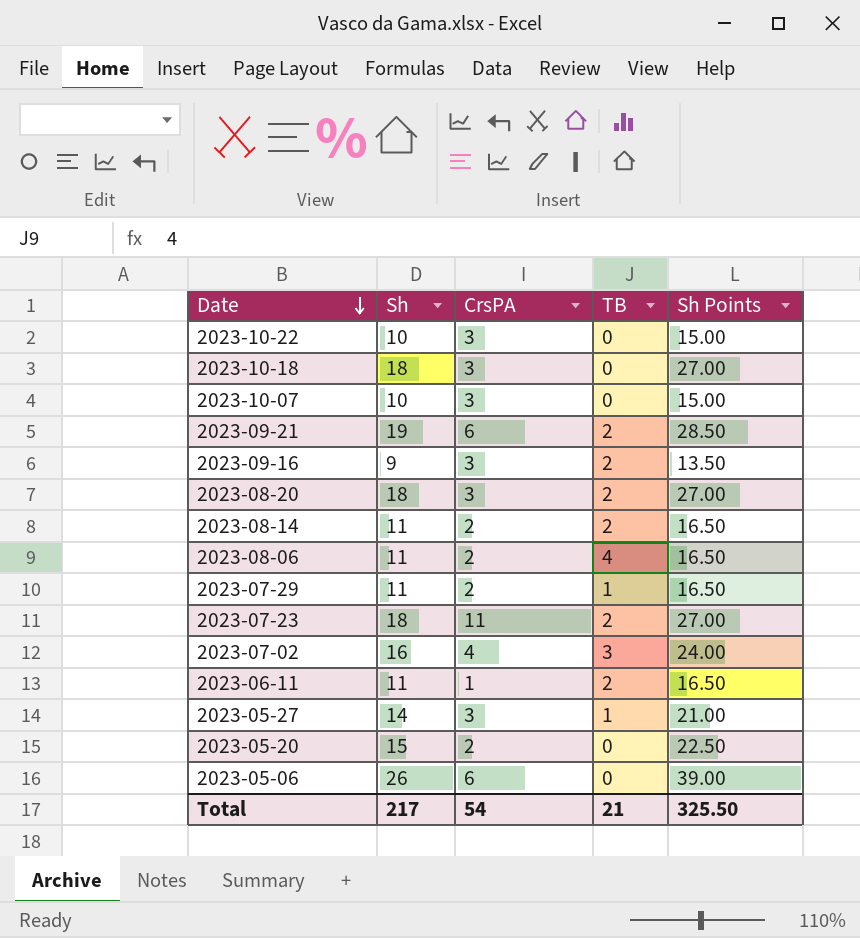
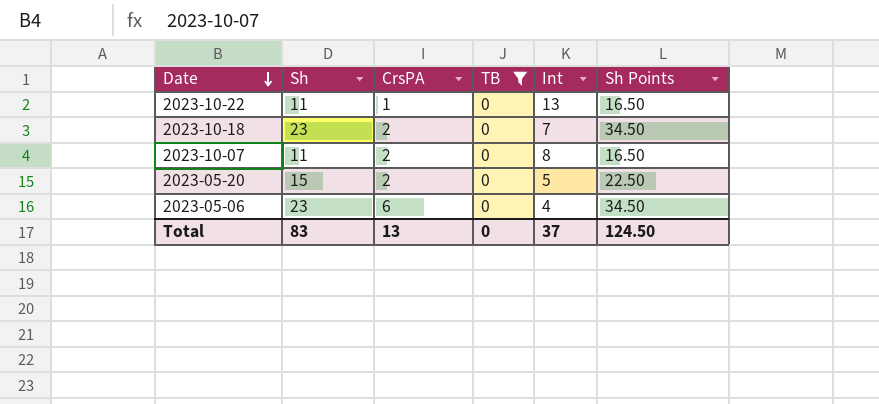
filter: none -> TB = 0
column Int | position: none -> 5
2023-10-22 | Sh: 10 -> 11
2023-10-22 | CrsPA: 3 -> 1
2023-10-22 | Sh Points: 15.00 -> 16.50
2023-10-18 | Sh: 18 -> 23
2023-10-18 | CrsPA: 3 -> 2
2023-10-18 | Sh Points: 27.00 -> 34.50
2023-10-07 | Sh: 10 -> 11
2023-10-07 | CrsPA: 3 -> 2
2023-10-07 | Sh Points: 15.00 -> 16.50
2023-05-06 | Sh: 26 -> 23
2023-05-06 | Sh Points: 39.00 -> 34.50
Total | Sh: 217 -> 83
Total | CrsPA: 54 -> 13
Total | TB: 21 -> 0
Total | Sh Points: 325.50 -> 124.50

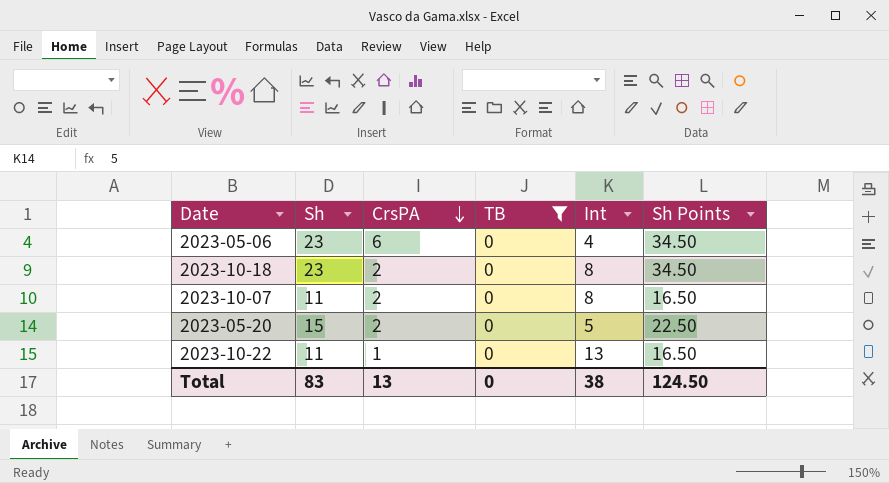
row order: Date descending -> CrsPA descending
2023-10-18 | Int: 7 -> 8
Total | Int: 37 -> 38

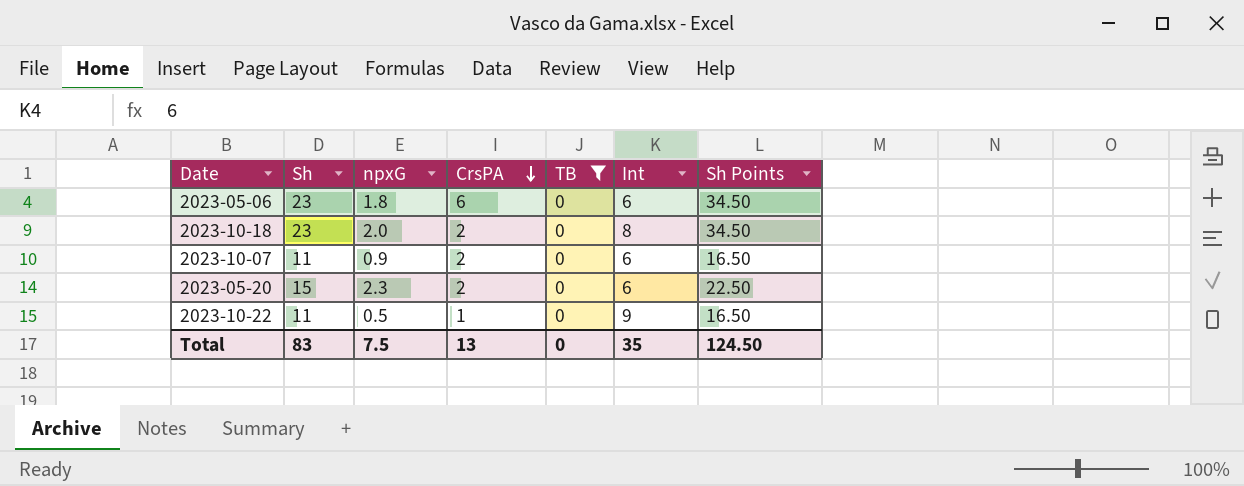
column npxG | position: none -> 3
2023-05-06 | Int: 4 -> 6
2023-10-07 | Int: 8 -> 6
2023-05-20 | Int: 5 -> 6
2023-10-22 | Int: 13 -> 9
Total | Int: 38 -> 35

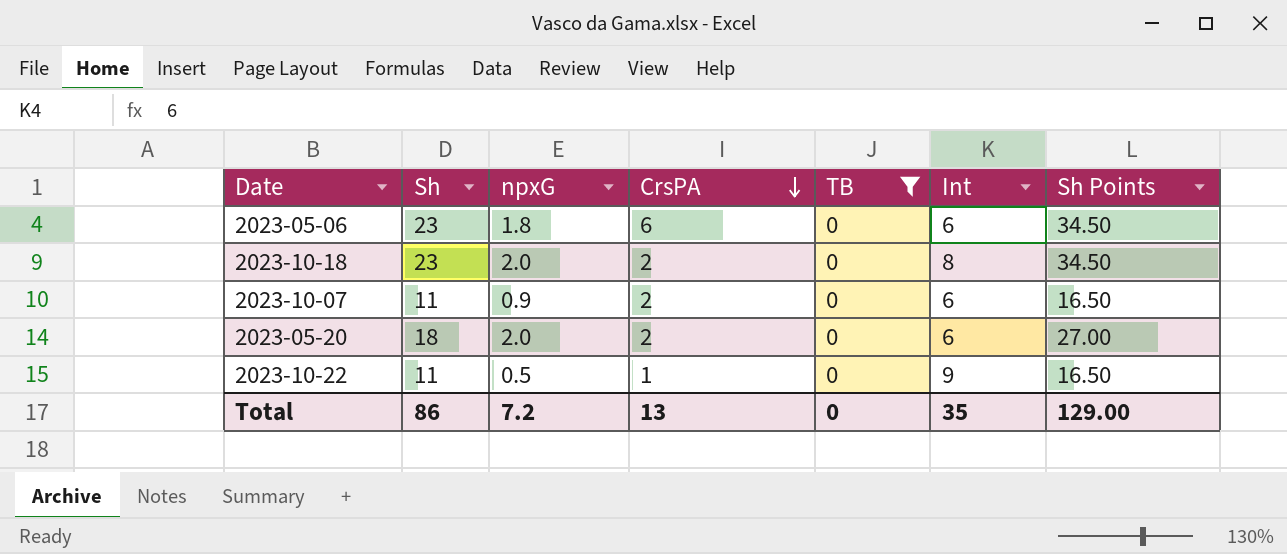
2023-05-20 | Sh: 15 -> 18
2023-05-20 | npxG: 2.3 -> 2.0
2023-05-20 | Sh Points: 22.50 -> 27.00
Total | Sh: 83 -> 86
Total | npxG: 7.5 -> 7.2
Total | Sh Points: 124.50 -> 129.00

